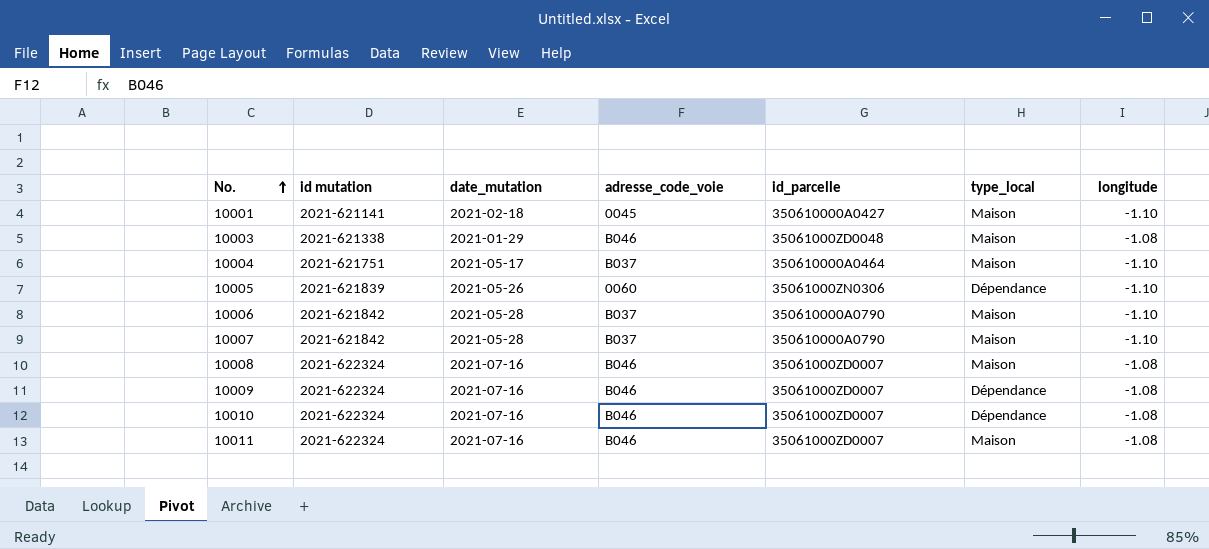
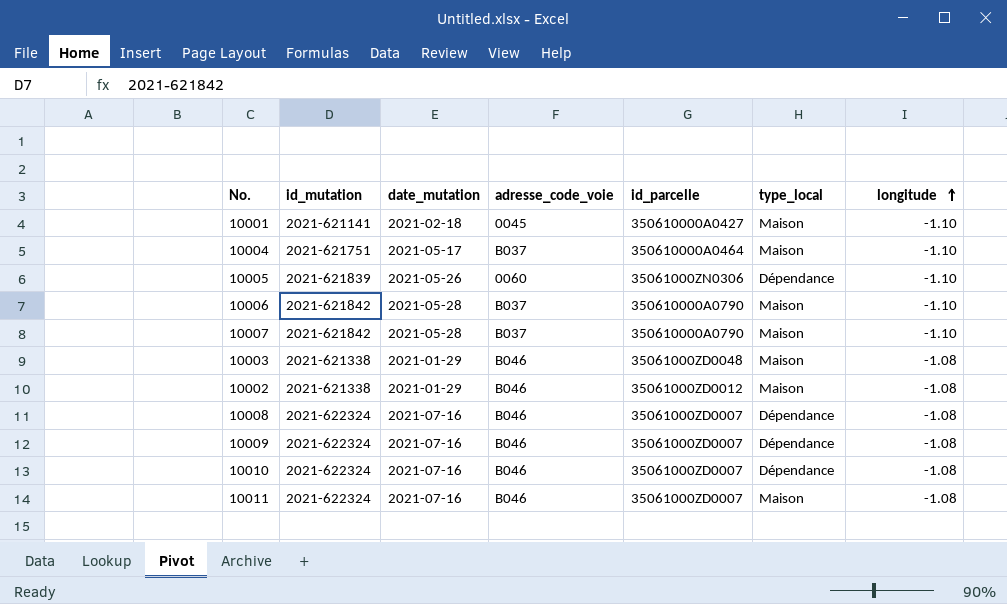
row order: No. ascending -> longitude ascending
column name: id mutation -> id_mutation
row 10002: none -> 2021-621338 | 2021-01-29 | B046 | 35061000ZD0012 | Maison | -1.08
10008 | type_local: Maison -> Dépendance

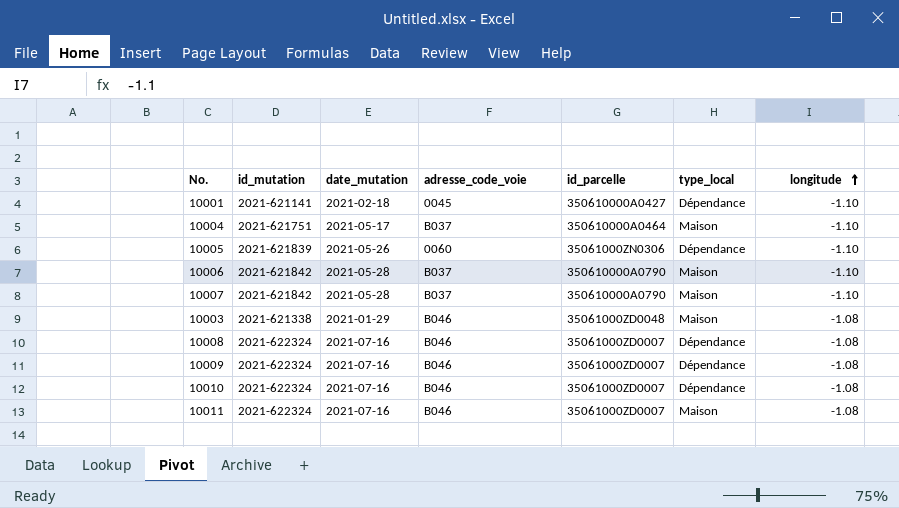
row 10002: 2021-621338 | 2021-01-29 | B046 | 35061000ZD0012 | Maison | -1.08 -> none
10001 | type_local: Maison -> Dépendance

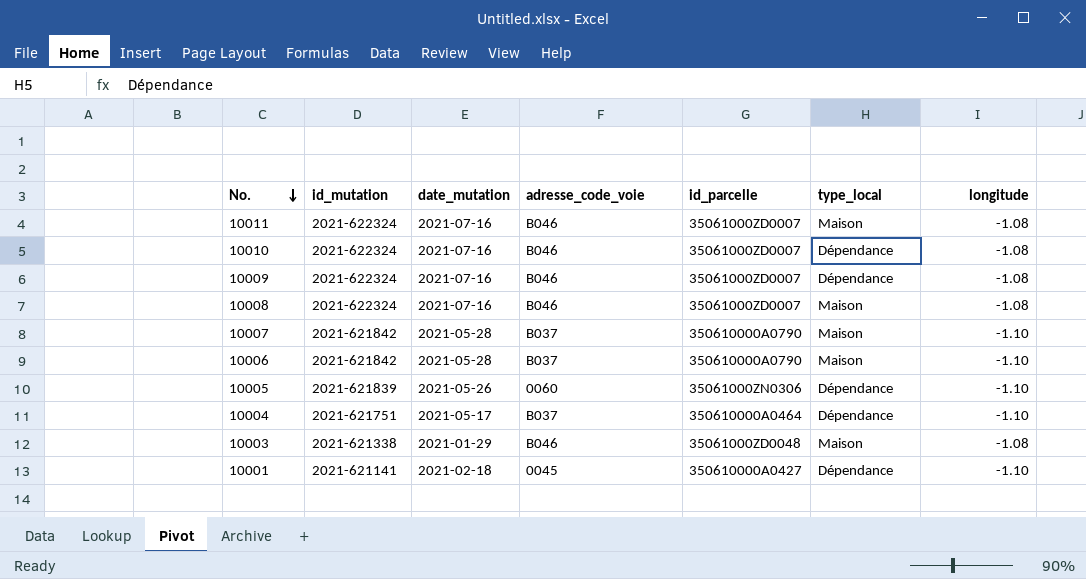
row order: longitude ascending -> No. descending
10008 | type_local: Dépendance -> Maison
10004 | type_local: Maison -> Dépendance

